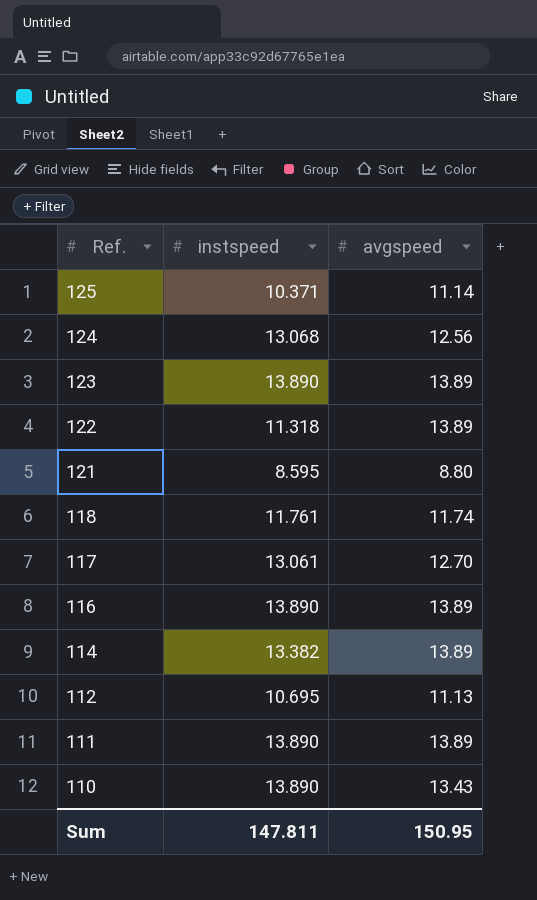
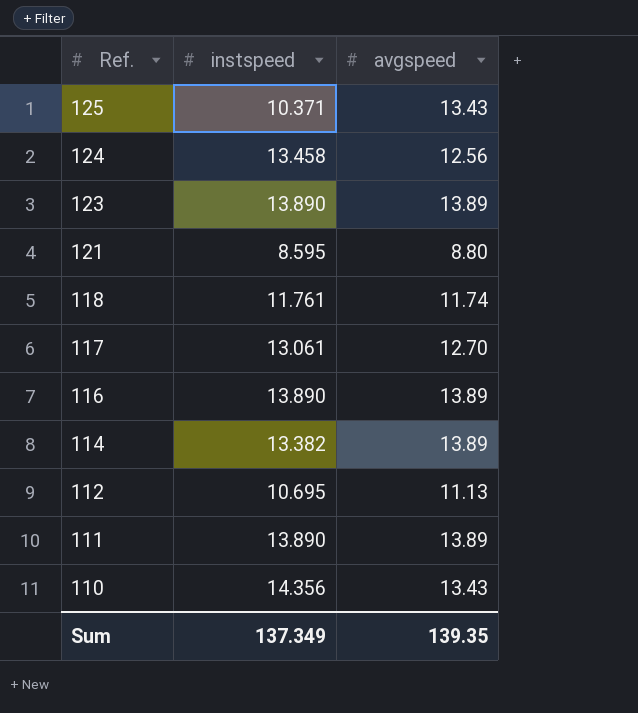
row 122: 11.318 | 13.89 -> none
125 | avgspeed: 11.14 -> 13.43
124 | instspeed: 13.068 -> 13.458
110 | instspeed: 13.890 -> 14.356
Sum | instspeed: 147.811 -> 137.349
Sum | avgspeed: 150.95 -> 139.35

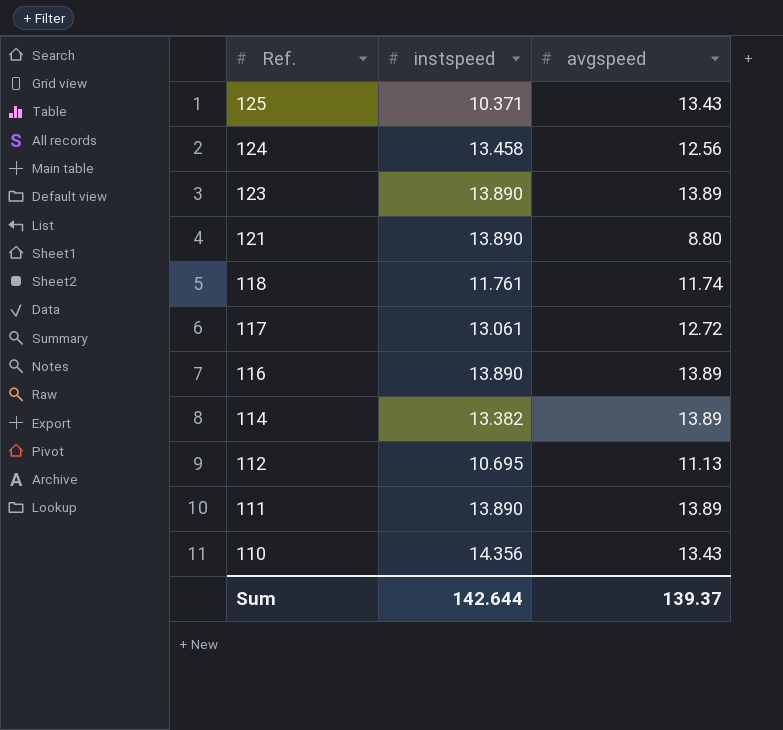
121 | instspeed: 8.595 -> 13.890
117 | avgspeed: 12.70 -> 12.72
Sum | instspeed: 137.349 -> 142.644
Sum | avgspeed: 139.35 -> 139.37

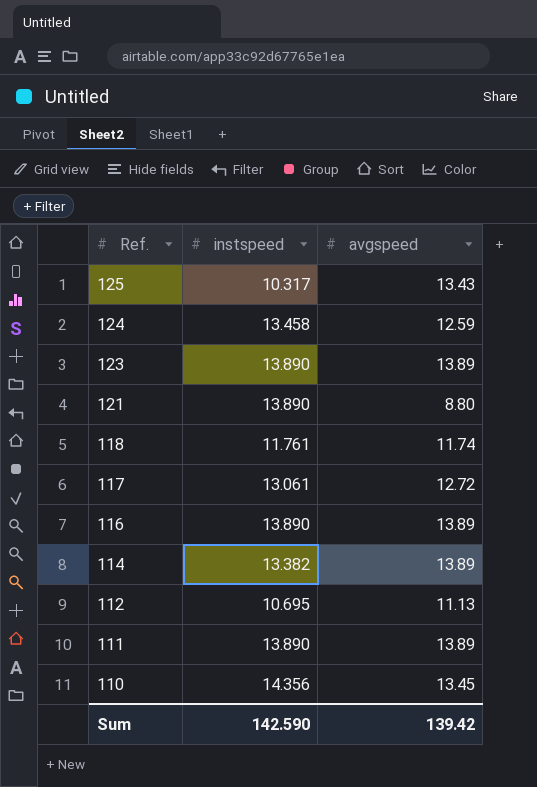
125 | instspeed: 10.371 -> 10.317
124 | avgspeed: 12.56 -> 12.59
110 | avgspeed: 13.43 -> 13.45
Sum | instspeed: 142.644 -> 142.590
Sum | avgspeed: 139.37 -> 139.42

